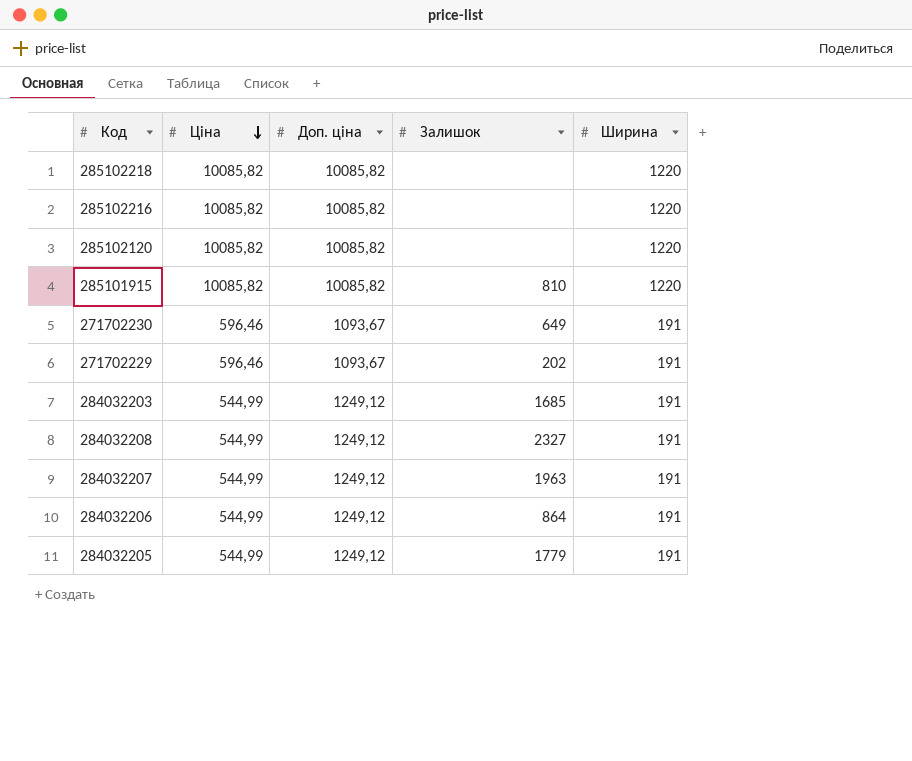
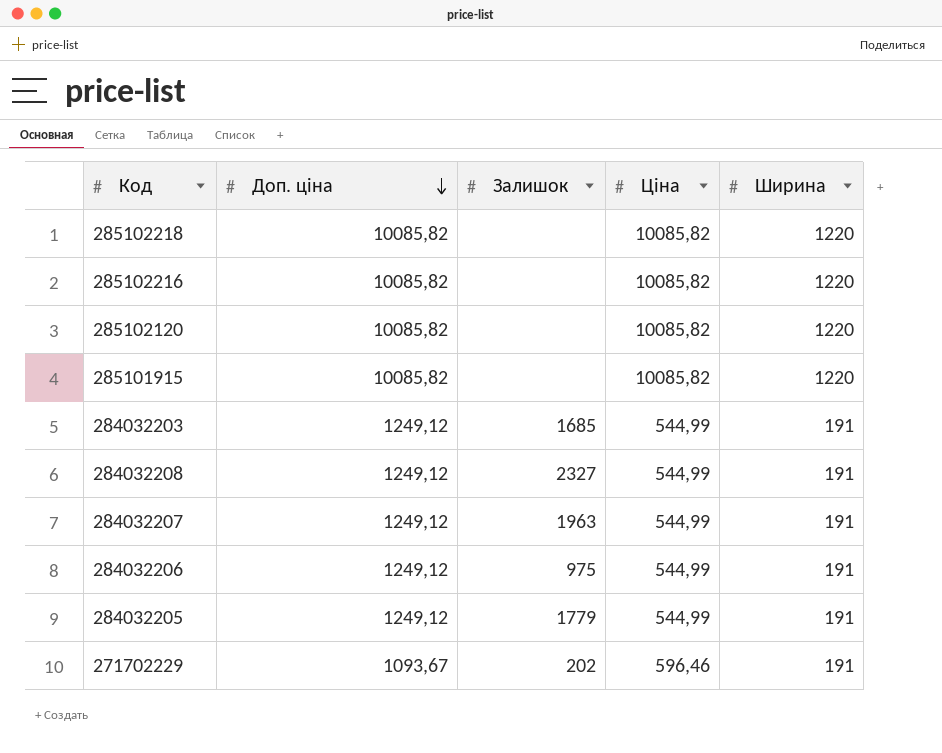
row order: Ціна descending -> Доп. ціна descending
column Ціна | position: 2 -> 4
row 271702230: 596,46 | 1093,67 | 649 | 191 -> none
285101915 | Залишок: 810 -> none
284032206 | Залишок: 864 -> 975

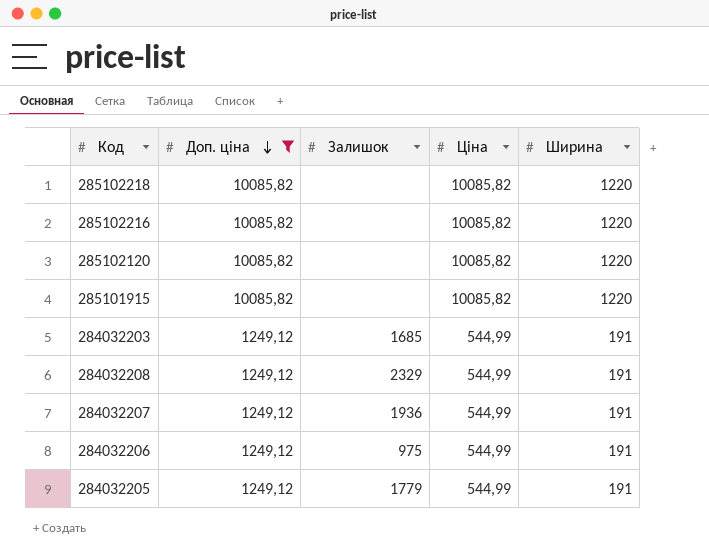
filter: none -> Доп. ціна != 1093,67
284032208 | Залишок: 2327 -> 2329
284032207 | Залишок: 1963 -> 1936

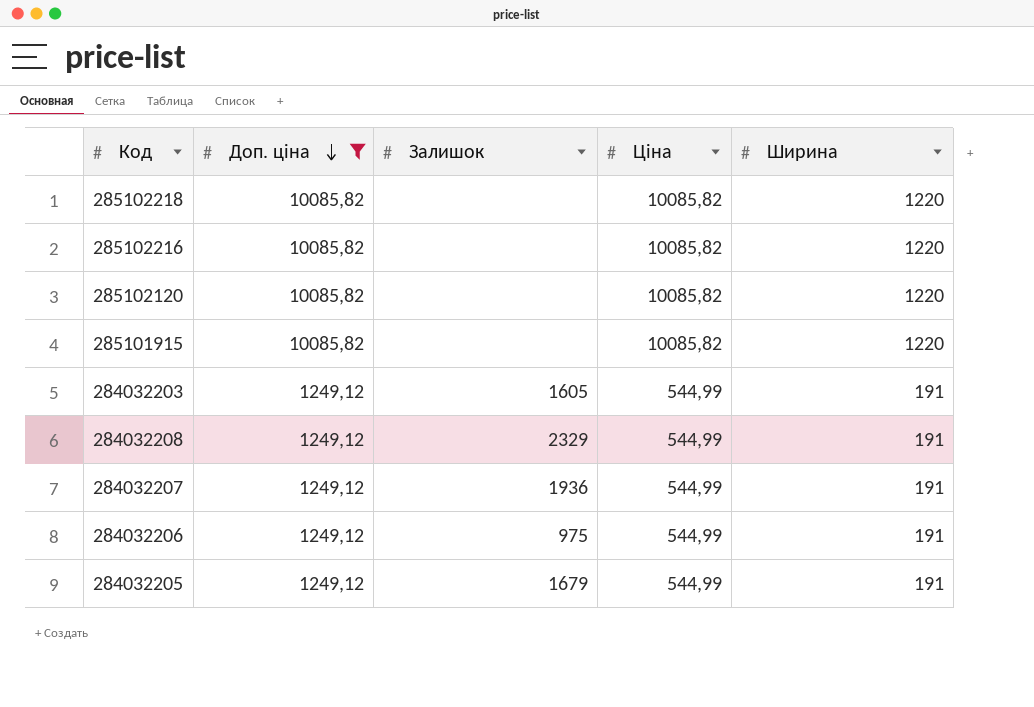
284032203 | Залишок: 1685 -> 1605
284032205 | Залишок: 1779 -> 1679

